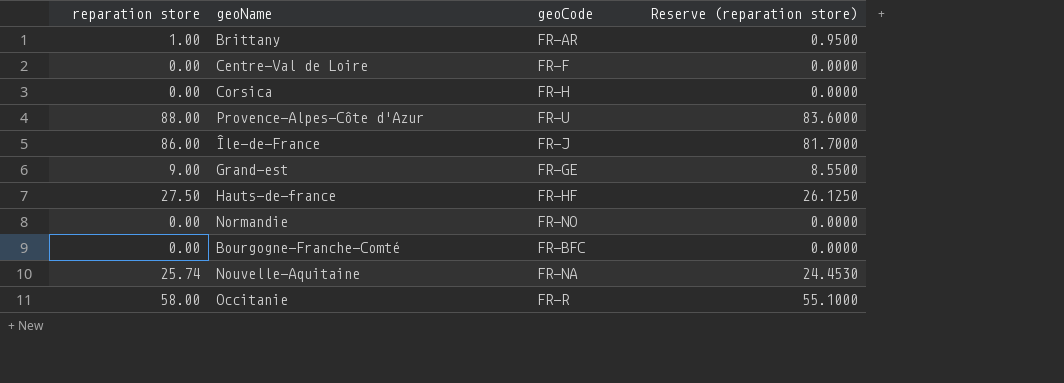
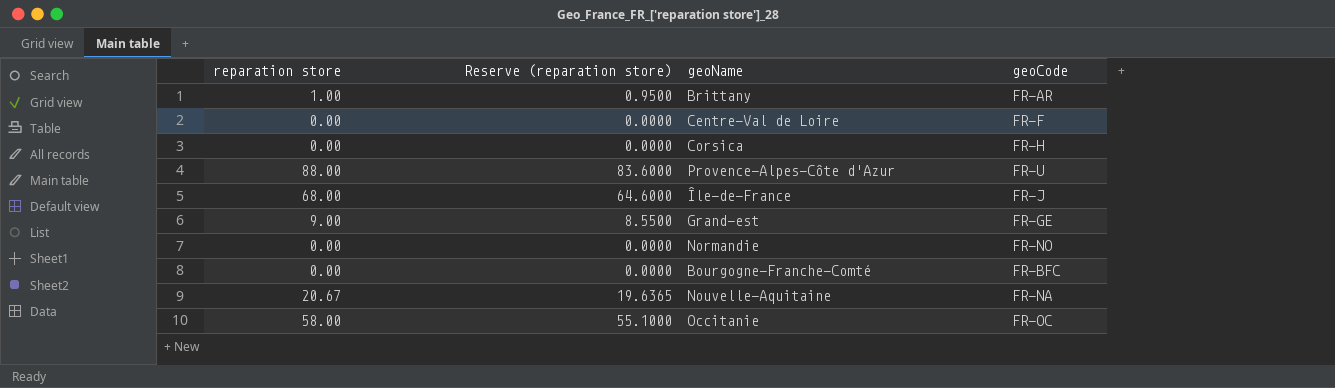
column Reserve (reparation store) | position: 4 -> 2
row Hauts-de-france: 27.50 | FR-HF | 26.1250 -> none
Île-de-France | reparation store: 86.00 -> 68.00
Île-de-France | Reserve (reparation store): 81.7000 -> 64.6000
Nouvelle-Aquitaine | reparation store: 25.74 -> 20.67
Nouvelle-Aquitaine | Reserve (reparation store): 24.4530 -> 19.6365
Occitanie | geoCode: FR-R -> FR-OC

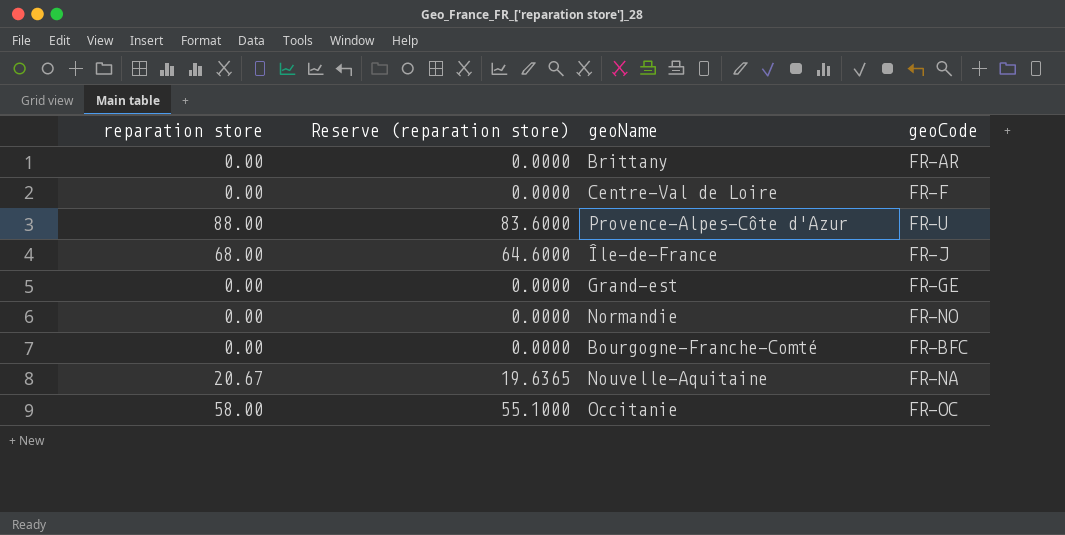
row Corsica: 0.00 | 0.0000 | FR-H -> none
Brittany | reparation store: 1.00 -> 0.00
Brittany | Reserve (reparation store): 0.9500 -> 0.0000
Grand-est | reparation store: 9.00 -> 0.00
Grand-est | Reserve (reparation store): 8.5500 -> 0.0000

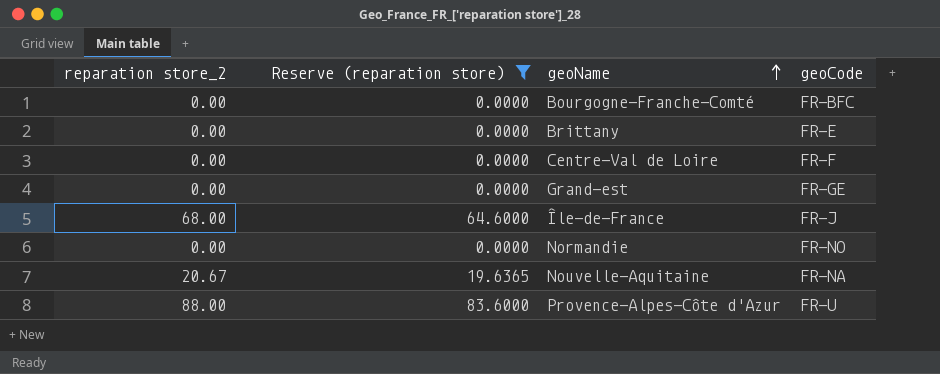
filter: none -> Reserve (reparation store) != 55.1000
row order: none -> geoName ascending
column name: reparation store -> reparation store_2
Brittany | geoCode: FR-AR -> FR-E

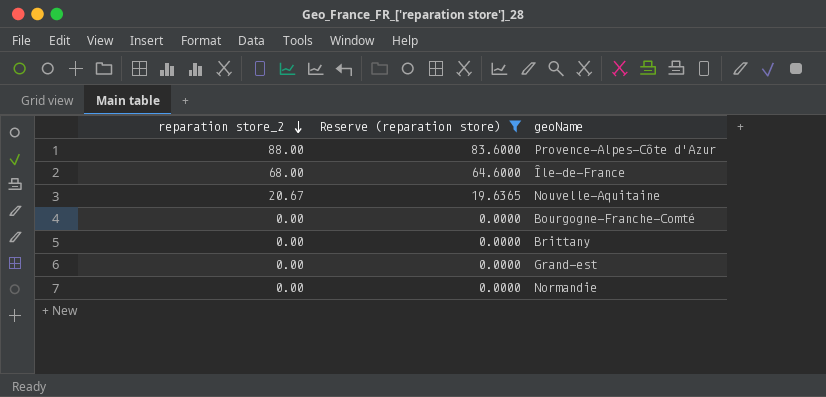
row order: geoName ascending -> reparation store_2 descending
column geoCode | position: 4 -> none
row Centre-Val de Loire: 0.00 | 0.0000 | FR-F -> none

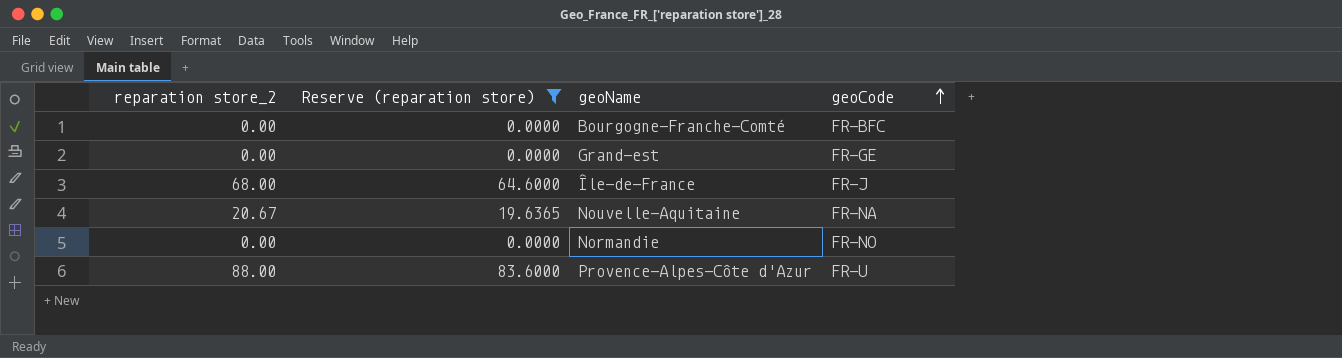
row order: reparation store_2 descending -> geoCode ascending
column geoCode | position: none -> 4
row Brittany: 0.00 | 0.0000 -> none

